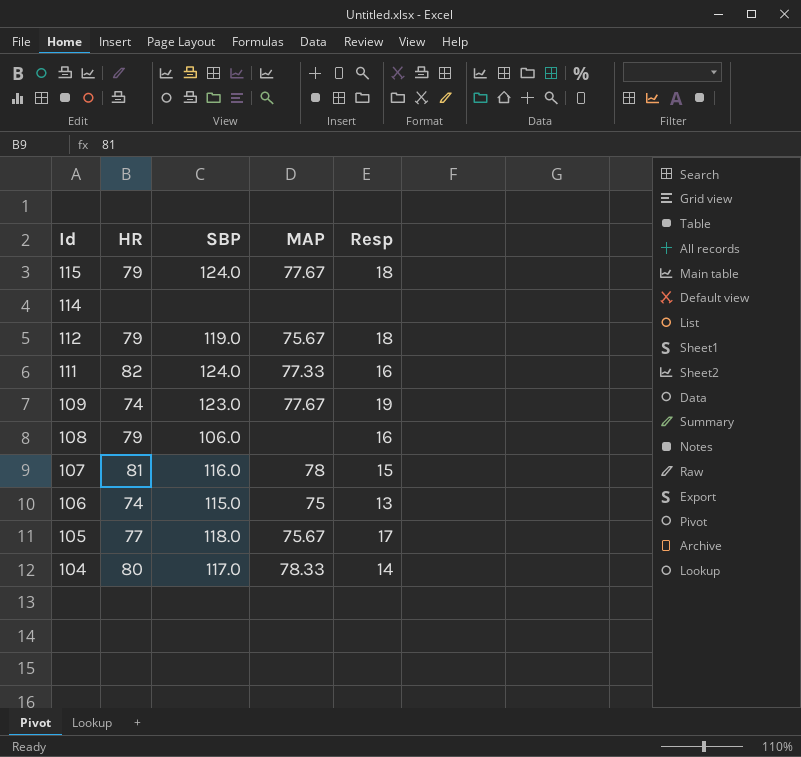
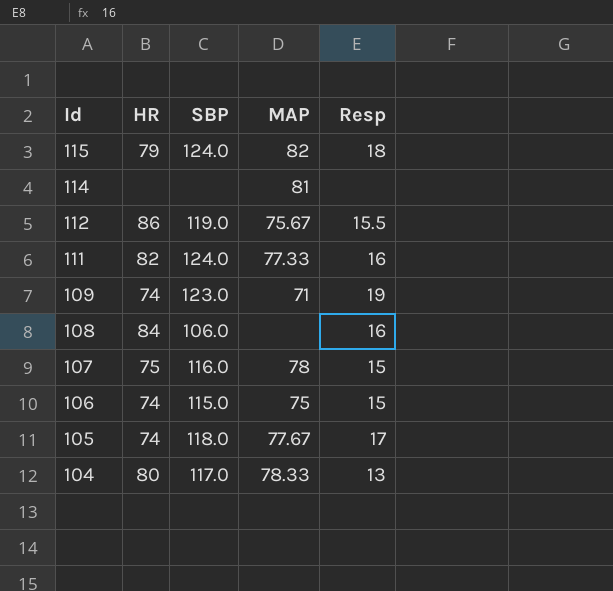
115 | MAP: 77.67 -> 82
114 | MAP: none -> 81
112 | HR: 79 -> 86
112 | Resp: 18 -> 15.5
109 | MAP: 77.67 -> 71
108 | HR: 79 -> 84
107 | HR: 81 -> 75
106 | Resp: 13 -> 15
105 | HR: 77 -> 74
105 | MAP: 75.67 -> 77.67
104 | Resp: 14 -> 13

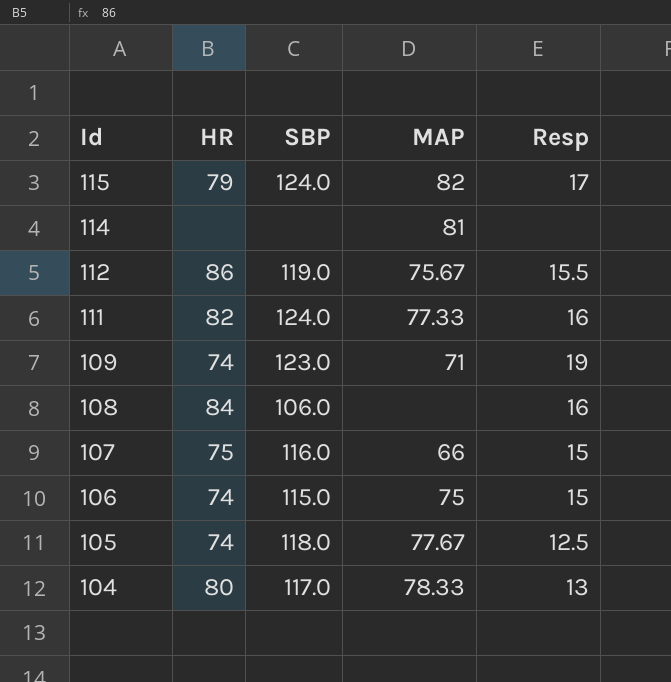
115 | Resp: 18 -> 17
107 | MAP: 78 -> 66
105 | Resp: 17 -> 12.5

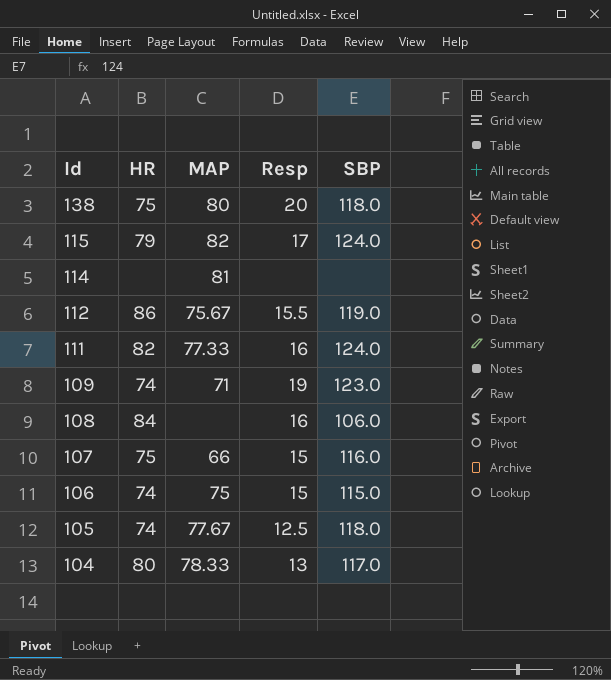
column SBP | position: 3 -> 5
row 138: none -> 75 | 80 | 20 | 118.0

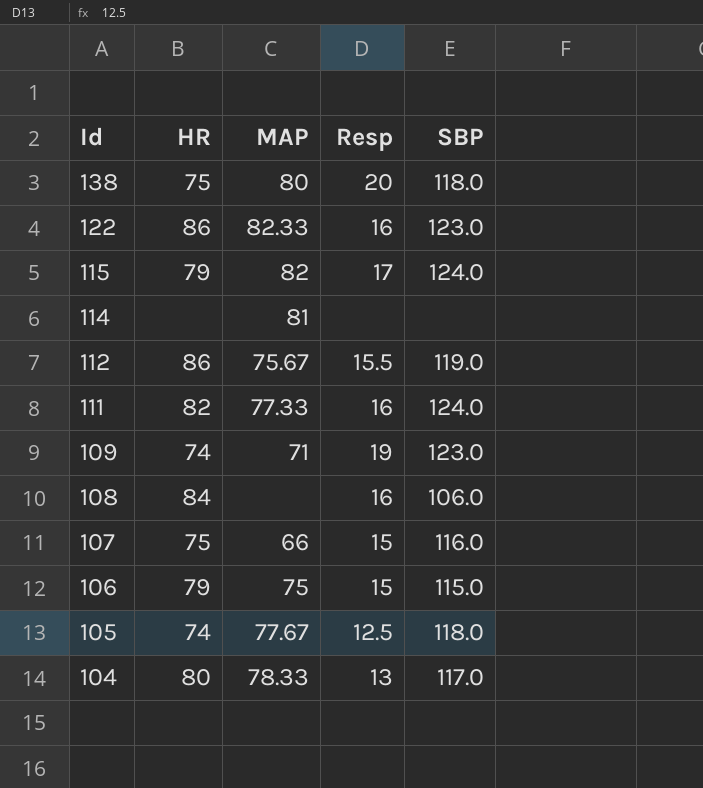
row 122: none -> 86 | 82.33 | 16 | 123.0
106 | HR: 74 -> 79

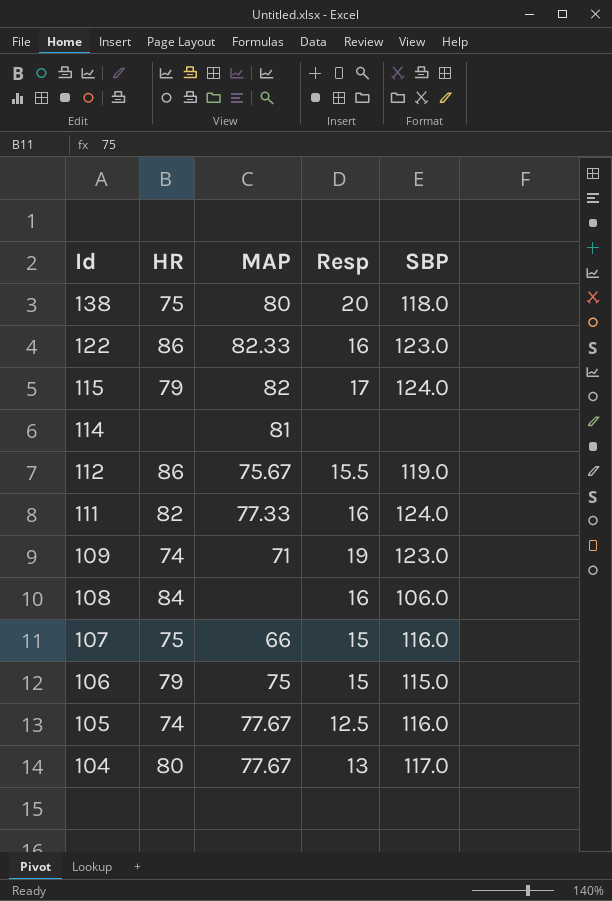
105 | SBP: 118.0 -> 116.0
104 | MAP: 78.33 -> 77.67

